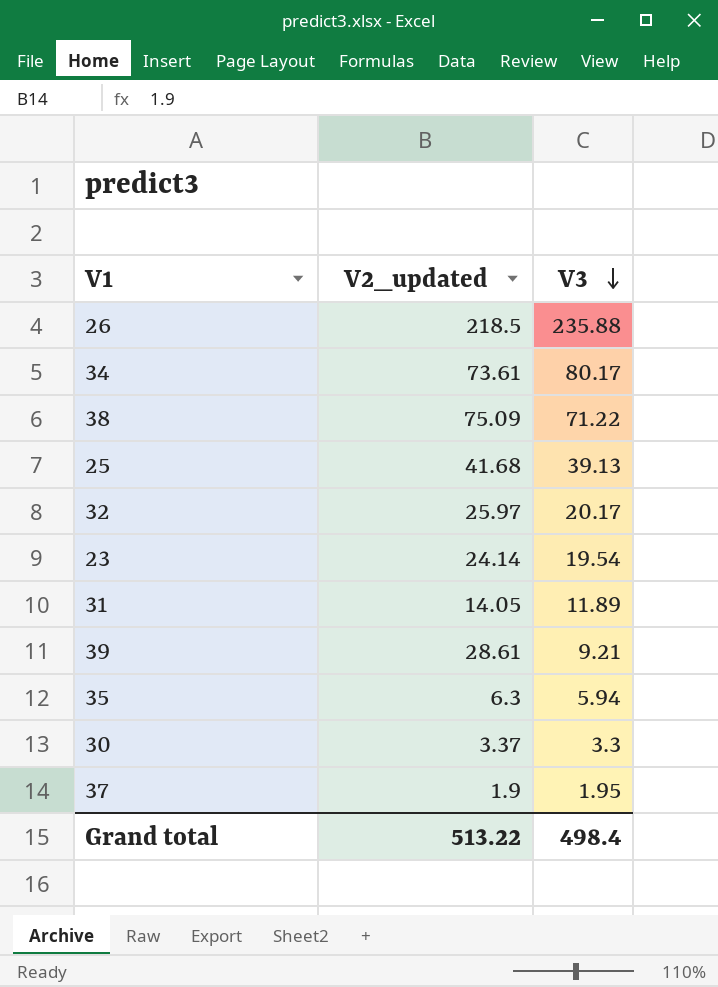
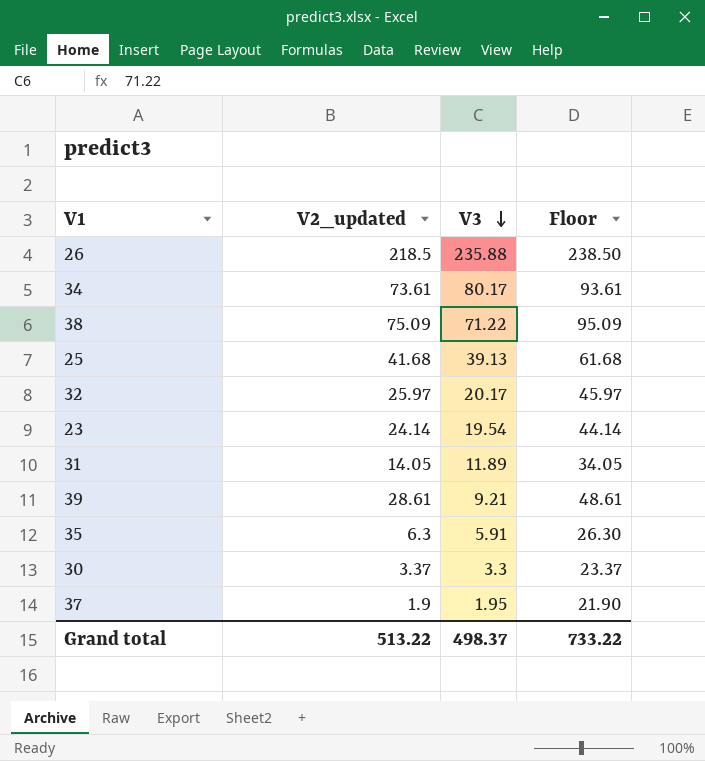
column Floor | formula: none -> [V2_updated] + 20
35 | V3: 5.94 -> 5.91
Grand total | V3: 498.4 -> 498.37

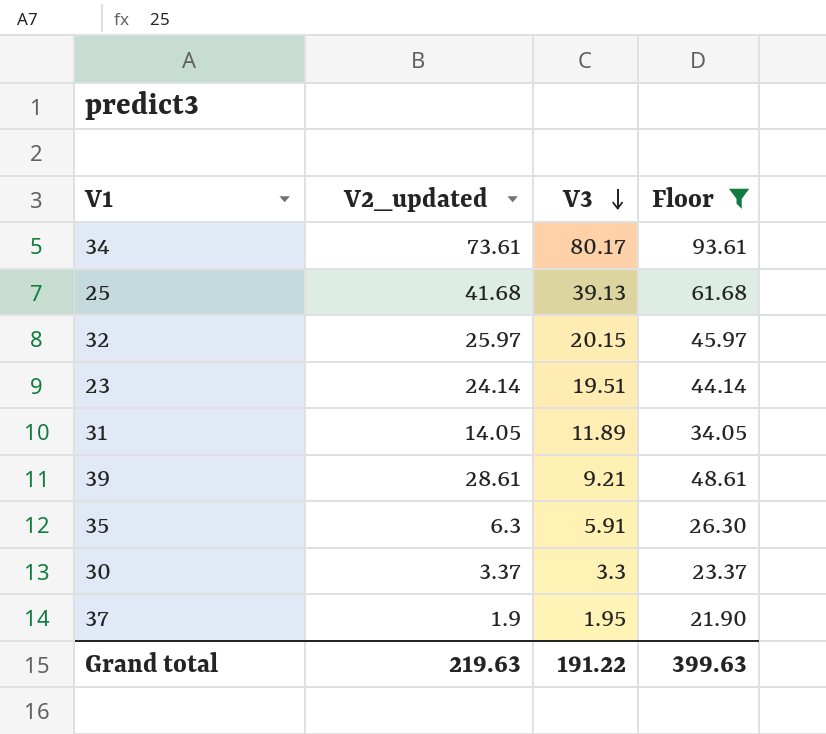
filter: none -> Floor <= 93.61
32 | V3: 20.17 -> 20.15
23 | V3: 19.54 -> 19.51
Grand total | V2_updated: 513.22 -> 219.63
Grand total | V3: 498.37 -> 191.22
Grand total | Floor: 733.22 -> 399.63

